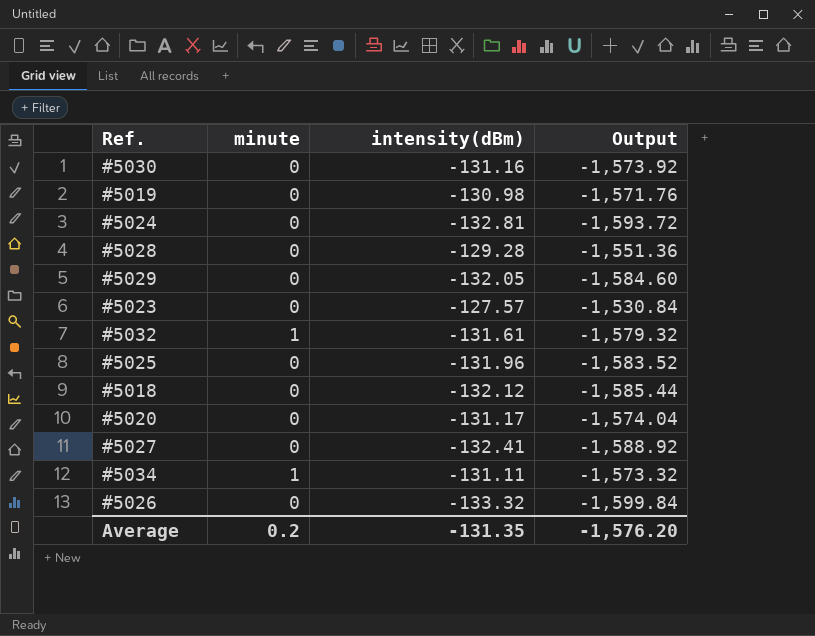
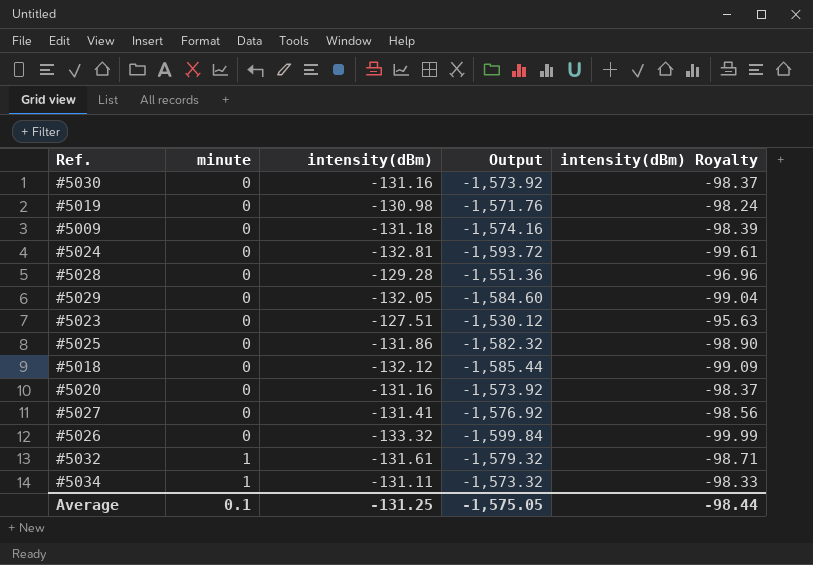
row order: none -> minute ascending
column intensity(dBm) Royalty | formula: none -> [intensity(dBm)] * 0.75
row #5009: none -> 0 | -131.18 | -1,574.16 | -98.39
#5023 | intensity(dBm): -127.57 -> -127.51
#5023 | Output: -1,530.84 -> -1,530.12
#5025 | intensity(dBm): -131.96 -> -131.86
#5025 | Output: -1,583.52 -> -1,582.32
#5020 | intensity(dBm): -131.17 -> -131.16
#5020 | Output: -1,574.04 -> -1,573.92
#5027 | intensity(dBm): -132.41 -> -131.41
#5027 | Output: -1,588.92 -> -1,576.92
Average | minute: 0.2 -> 0.1
Average | intensity(dBm): -131.35 -> -131.25
Average | Output: -1,576.20 -> -1,575.05

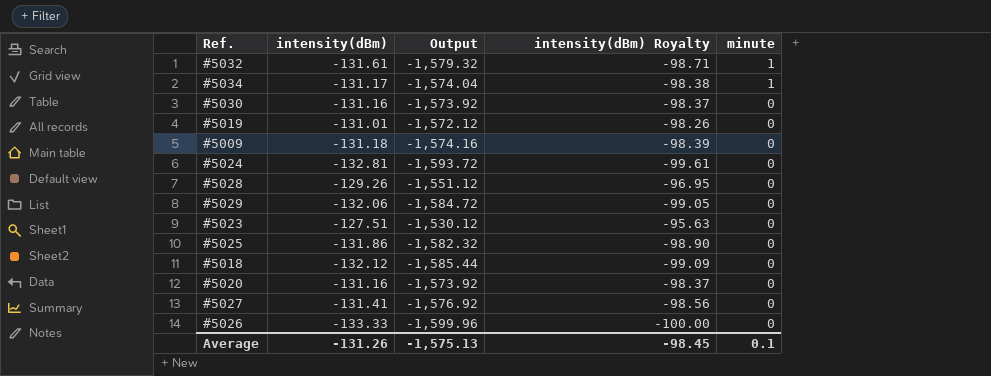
row order: minute ascending -> minute descending
column minute | position: 2 -> 5
#5034 | intensity(dBm): -131.11 -> -131.17
#5034 | Output: -1,573.32 -> -1,574.04
#5034 | intensity(dBm) Royalty: -98.33 -> -98.38
#5019 | intensity(dBm): -130.98 -> -131.01
#5019 | Output: -1,571.76 -> -1,572.12
#5019 | intensity(dBm) Royalty: -98.24 -> -98.26
#5028 | intensity(dBm): -129.28 -> -129.26
#5028 | Output: -1,551.36 -> -1,551.12
#5028 | intensity(dBm) Royalty: -96.96 -> -96.95
#5029 | intensity(dBm): -132.05 -> -132.06
#5029 | Output: -1,584.60 -> -1,584.72
#5029 | intensity(dBm) Royalty: -99.04 -> -99.05
#5026 | intensity(dBm): -133.32 -> -133.33
#5026 | Output: -1,599.84 -> -1,599.96
#5026 | intensity(dBm) Royalty: -99.99 -> -100.00
Average | intensity(dBm): -131.25 -> -131.26
Average | Output: -1,575.05 -> -1,575.13
Average | intensity(dBm) Royalty: -98.44 -> -98.45

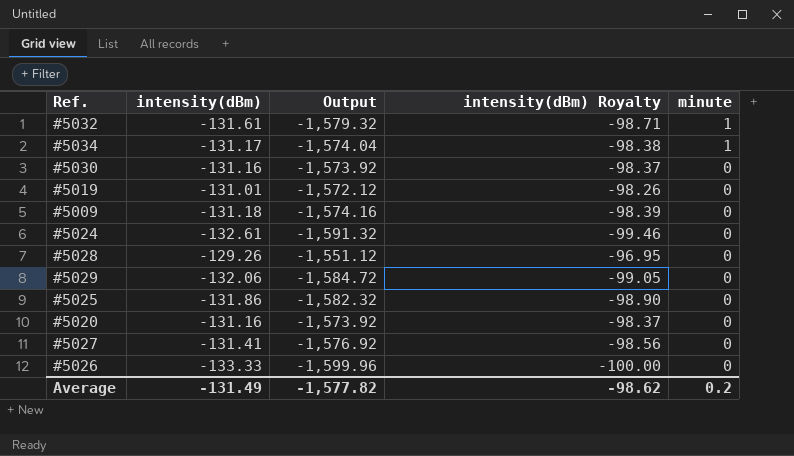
row #5023: -127.51 | -1,530.12 | -95.63 | 0 -> none
row #5018: -132.12 | -1,585.44 | -99.09 | 0 -> none
#5024 | intensity(dBm): -132.81 -> -132.61
#5024 | Output: -1,593.72 -> -1,591.32
#5024 | intensity(dBm) Royalty: -99.61 -> -99.46
Average | intensity(dBm): -131.26 -> -131.49
Average | Output: -1,575.13 -> -1,577.82
Average | intensity(dBm) Royalty: -98.45 -> -98.62
Average | minute: 0.1 -> 0.2

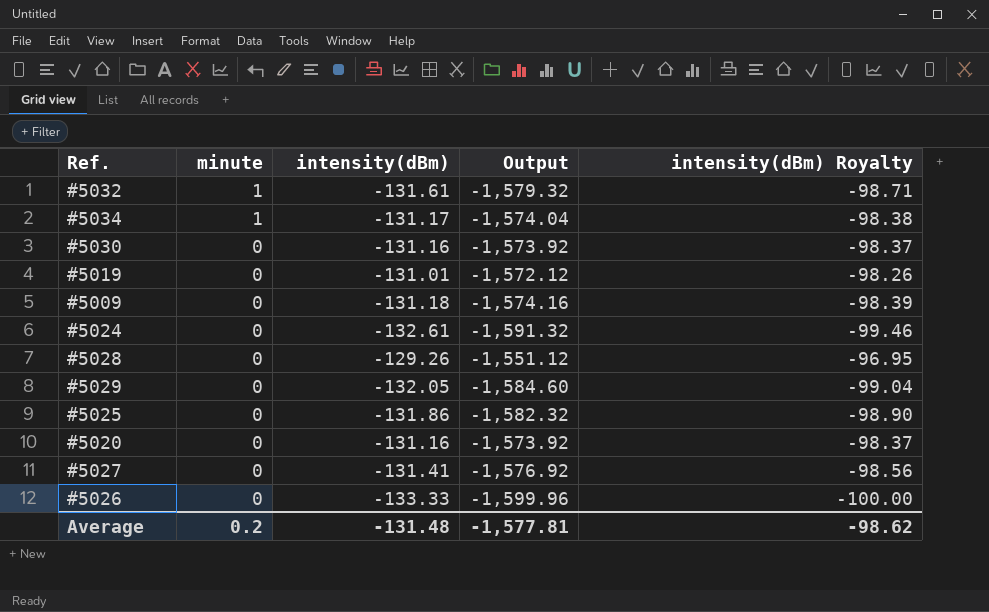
column minute | position: 5 -> 2
#5029 | intensity(dBm): -132.06 -> -132.05
#5029 | Output: -1,584.72 -> -1,584.60
#5029 | intensity(dBm) Royalty: -99.05 -> -99.04
Average | intensity(dBm): -131.49 -> -131.48
Average | Output: -1,577.82 -> -1,577.81

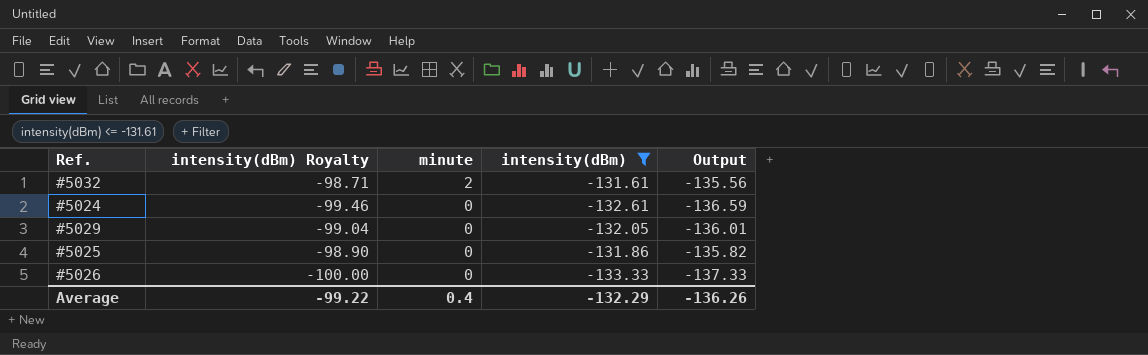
filter: none -> intensity(dBm) <= -131.61
column intensity(dBm) Royalty | position: 5 -> 2
column Output | formula: [intensity(dBm)] * 12 -> [intensity(dBm)] * 1.03
#5032 | minute: 1 -> 2
Average | intensity(dBm) Royalty: -98.62 -> -99.22
Average | minute: 0.2 -> 0.4
Average | intensity(dBm): -131.48 -> -132.29
Average | Output: -1,577.81 -> -136.26

